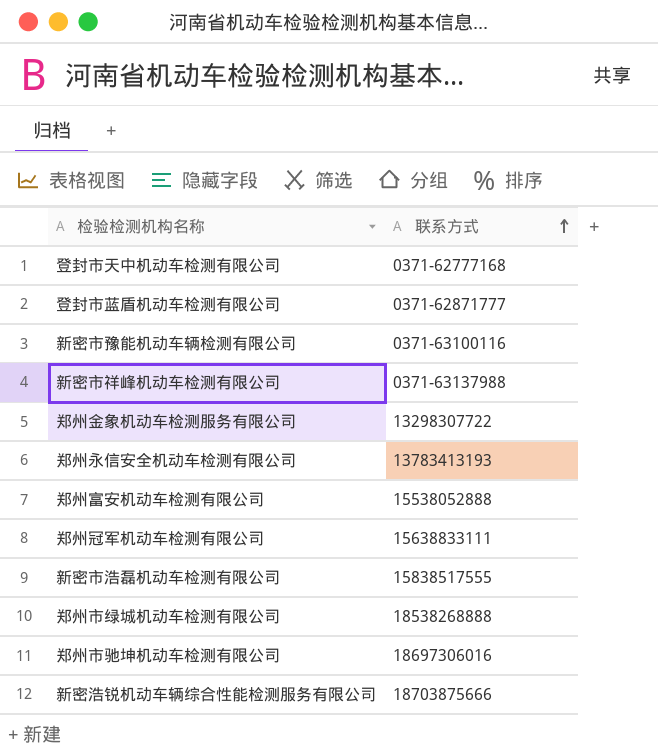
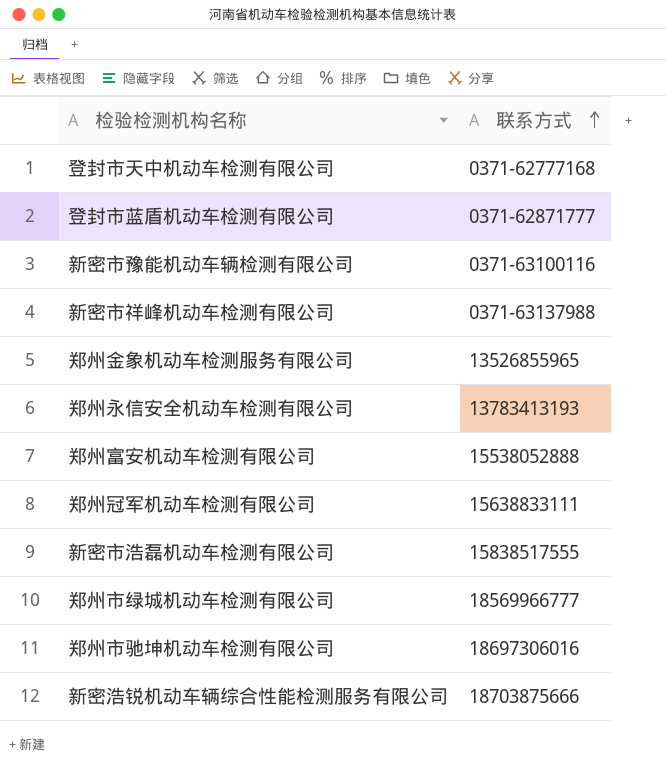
郑州金象机动车检测服务有限公司 | 联系方式: 13298307722 -> 13526855965
郑州市绿城机动车检测有限公司 | 联系方式: 18538268888 -> 18569966777

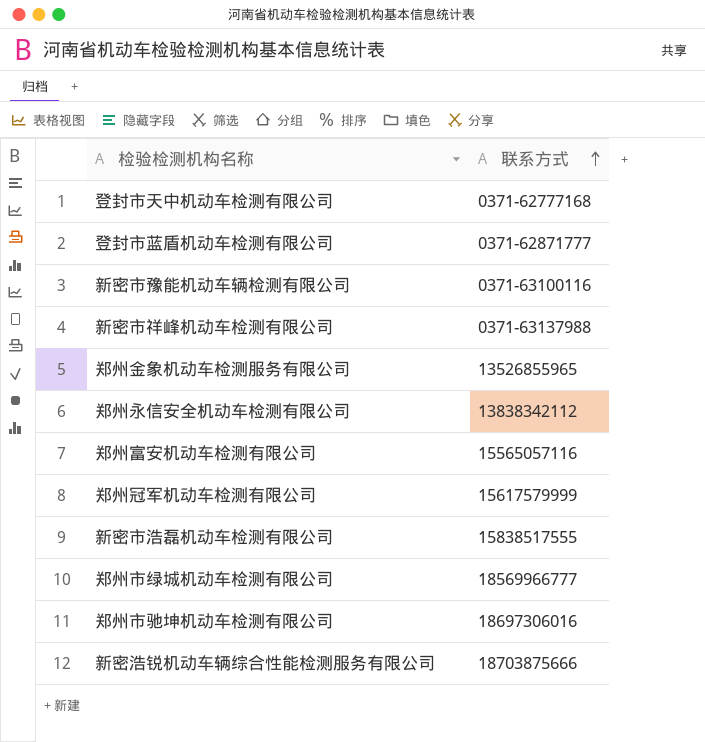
郑州永信安全机动车检测有限公司 | 联系方式: 13783413193 -> 13838342112
郑州富安机动车检测有限公司 | 联系方式: 15538052888 -> 15565057116
郑州冠军机动车检测有限公司 | 联系方式: 15638833111 -> 15617579999

